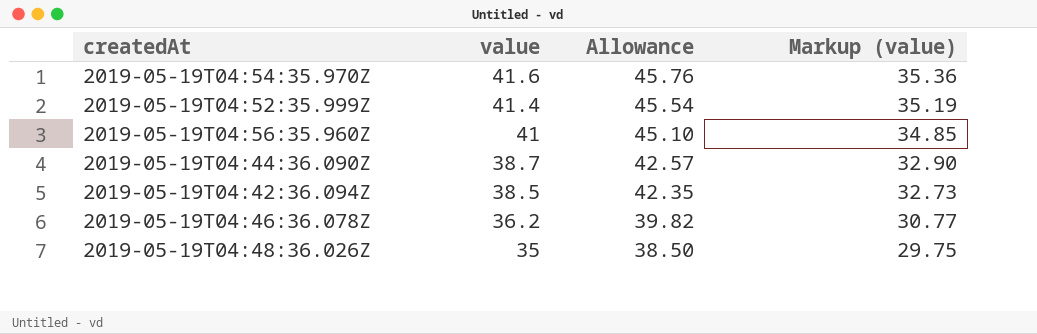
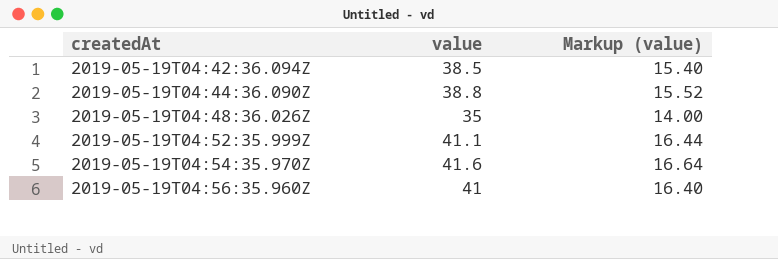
row order: value descending -> createdAt ascending
column Allowance | formula: [value] * 1.1 -> none
column Markup (value) | formula: [value] * 0.85 -> [value] * 0.4
row 2019-05-19T04:46:36.078Z: 36.2 | 39.82 | 30.77 -> none
2019-05-19T04:44:36.090Z | value: 38.7 -> 38.8
2019-05-19T04:52:35.999Z | value: 41.4 -> 41.1

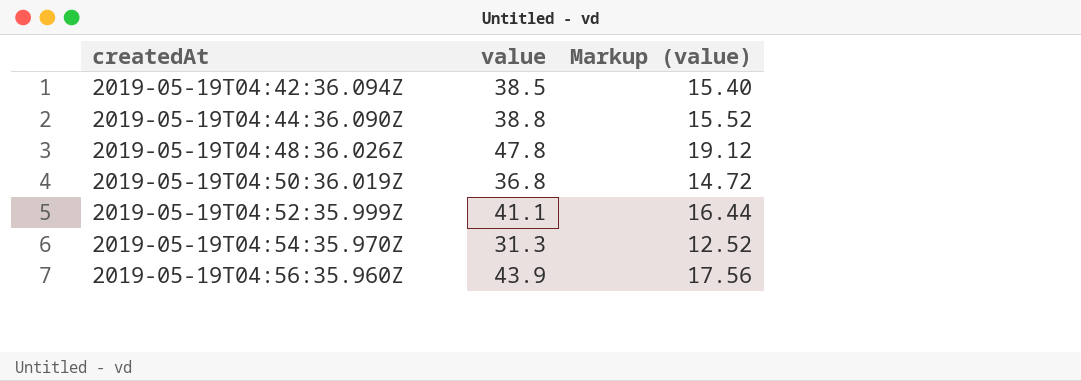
2019-05-19T04:48:36.026Z | value: 35 -> 47.8
2019-05-19T04:48:36.026Z | Markup (value): 14.00 -> 19.12
row 2019-05-19T04:50:36.019Z: none -> 36.8 | 14.72
2019-05-19T04:54:35.970Z | value: 41.6 -> 31.3
2019-05-19T04:54:35.970Z | Markup (value): 16.64 -> 12.52
2019-05-19T04:56:35.960Z | value: 41 -> 43.9
2019-05-19T04:56:35.960Z | Markup (value): 16.40 -> 17.56

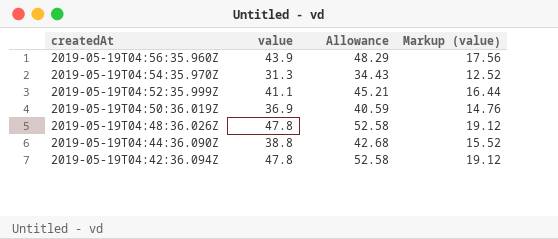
row order: createdAt ascending -> createdAt descending
column Allowance | formula: none -> [value] * 1.1
2019-05-19T04:50:36.019Z | value: 36.8 -> 36.9
2019-05-19T04:50:36.019Z | Markup (value): 14.72 -> 14.76
2019-05-19T04:42:36.094Z | value: 38.5 -> 47.8
2019-05-19T04:42:36.094Z | Markup (value): 15.40 -> 19.12

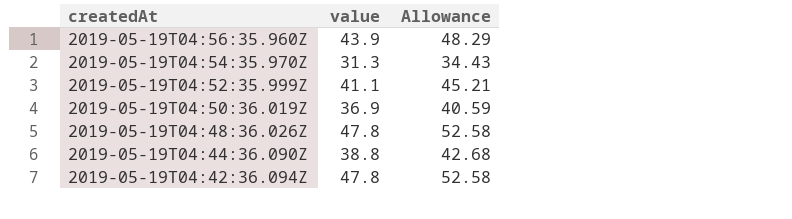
column Markup (value) | formula: [value] * 0.4 -> none

